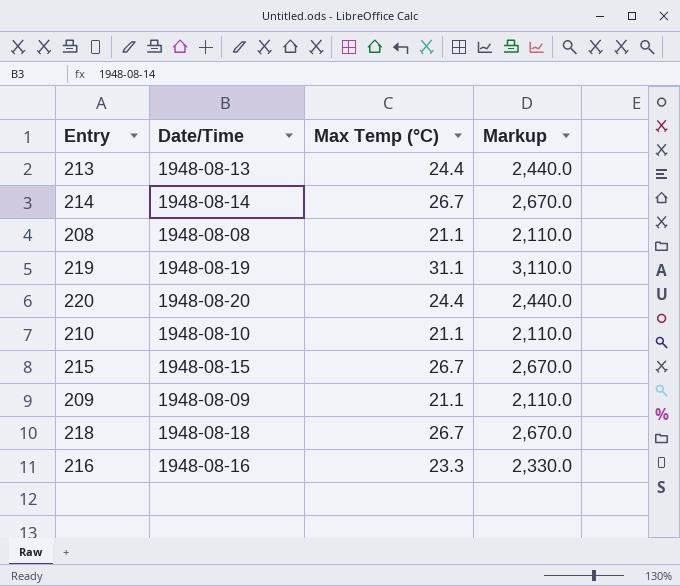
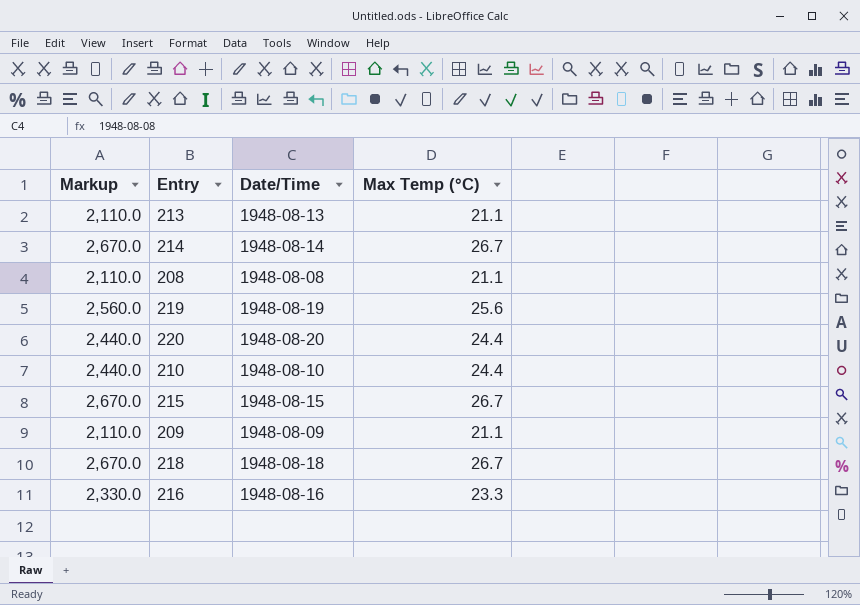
column Markup | position: 4 -> 1
213 | Markup: 2,440.0 -> 2,110.0
213 | Max Temp (°C): 24.4 -> 21.1
219 | Markup: 3,110.0 -> 2,560.0
219 | Max Temp (°C): 31.1 -> 25.6
210 | Markup: 2,110.0 -> 2,440.0
210 | Max Temp (°C): 21.1 -> 24.4

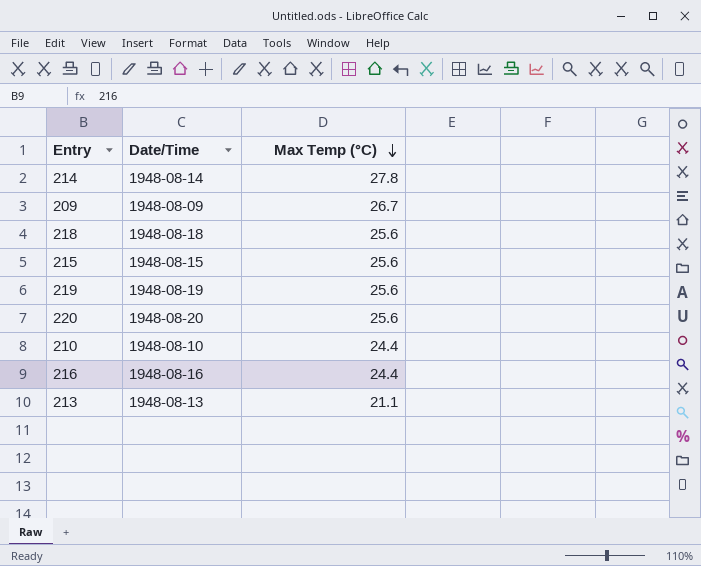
row order: none -> Max Temp (°C) descending
column Markup | formula: [Max Temp (°C)] * 100 -> none
row 208: 2,110.0 | 1948-08-08 | 21.1 -> none
214 | Max Temp (°C): 26.7 -> 27.8
209 | Max Temp (°C): 21.1 -> 26.7
218 | Max Temp (°C): 26.7 -> 25.6
215 | Max Temp (°C): 26.7 -> 25.6
220 | Max Temp (°C): 24.4 -> 25.6
216 | Max Temp (°C): 23.3 -> 24.4

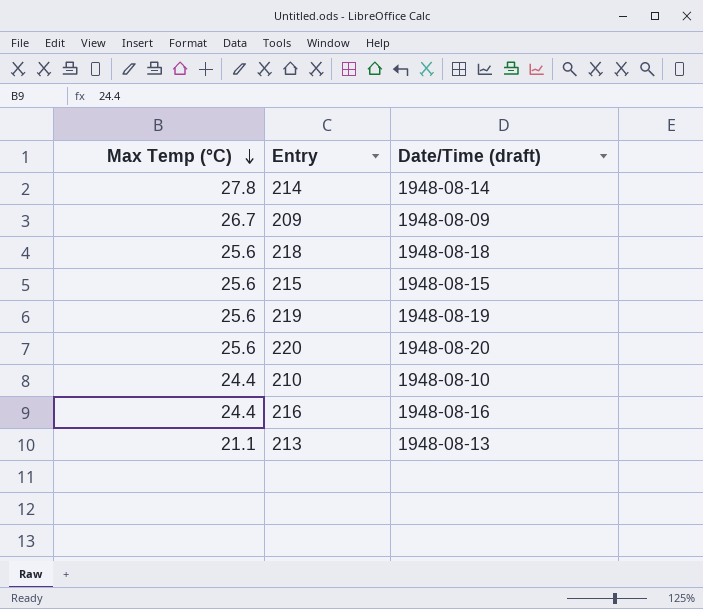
column Max Temp (°C) | position: 3 -> 1
column name: Date/Time -> Date/Time (draft)

